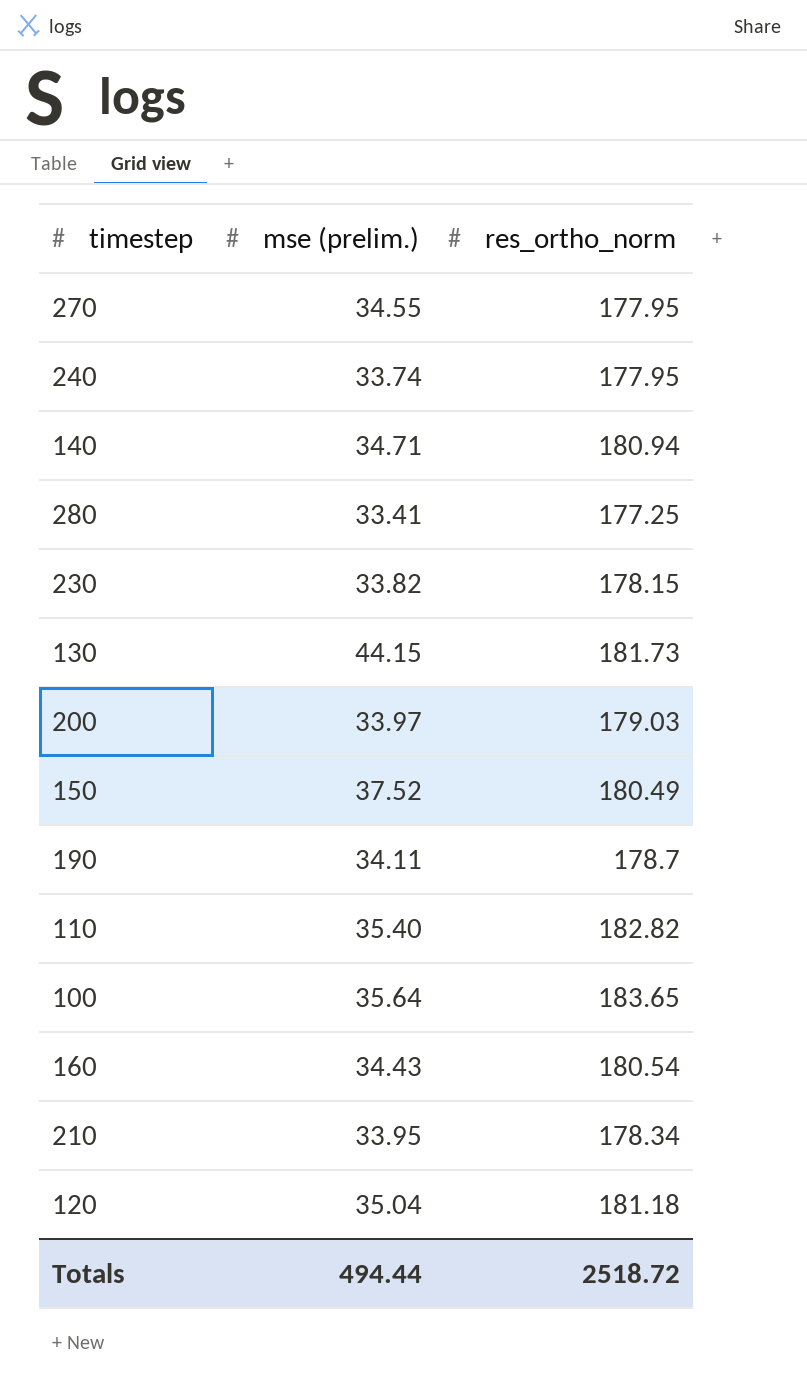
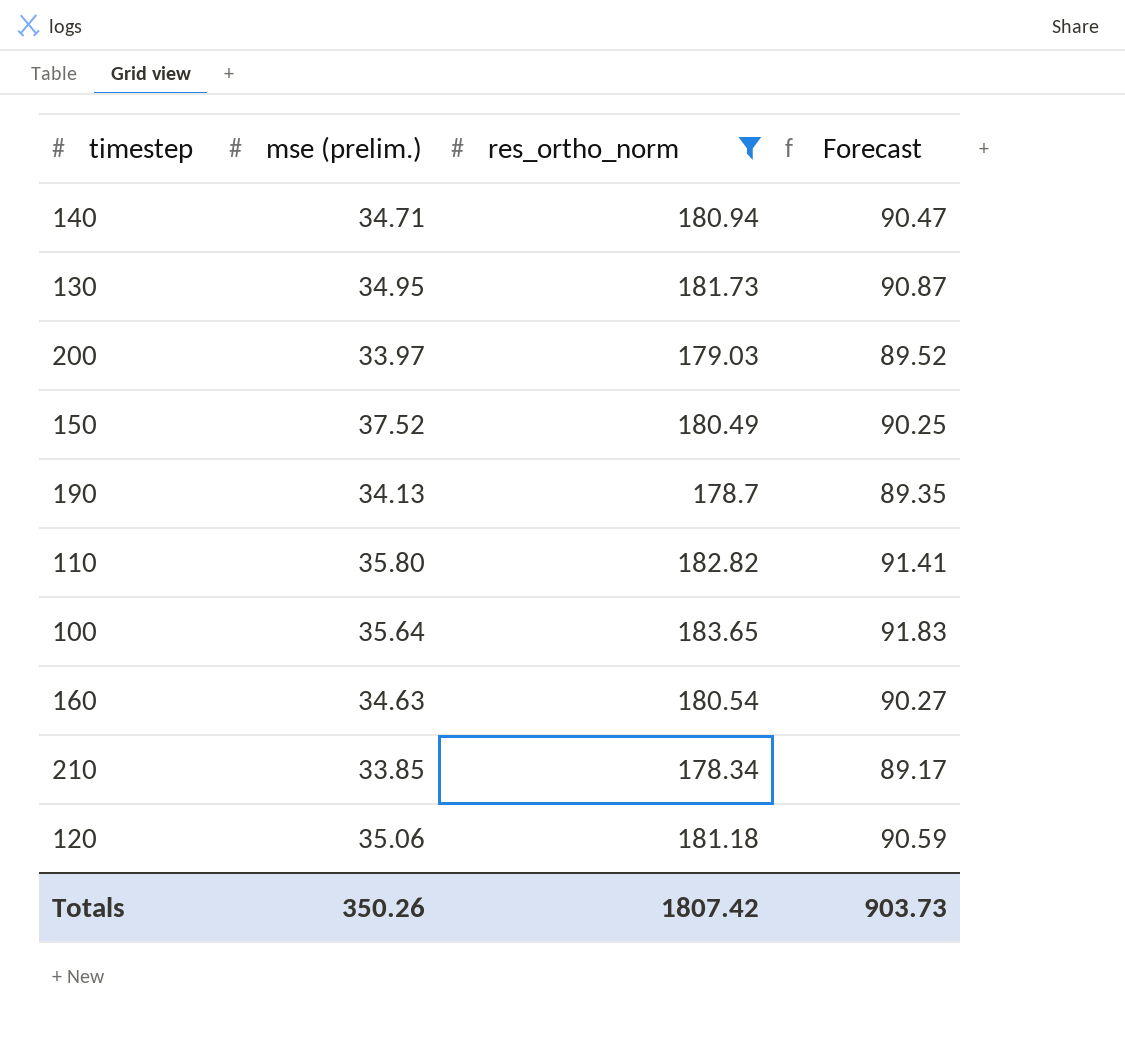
filter: none -> res_ortho_norm >= 178.34
column Forecast | formula: none -> [res_ortho_norm] * 0.5
130 | mse (prelim.): 44.15 -> 34.95
190 | mse (prelim.): 34.11 -> 34.13
110 | mse (prelim.): 35.40 -> 35.80
160 | mse (prelim.): 34.43 -> 34.63
210 | mse (prelim.): 33.95 -> 33.85
120 | mse (prelim.): 35.04 -> 35.06
Totals | mse (prelim.): 494.44 -> 350.26
Totals | res_ortho_norm: 2518.72 -> 1807.42

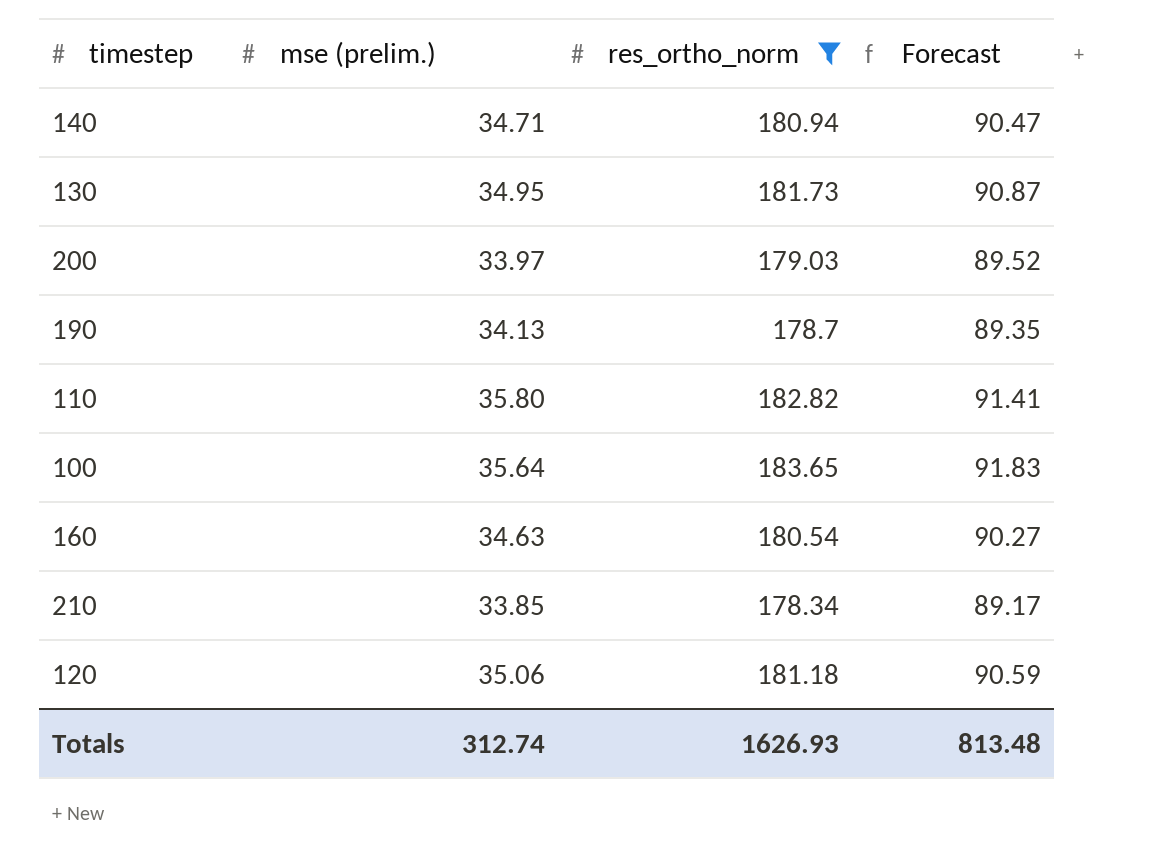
row 150: 37.52 | 180.49 | 90.25 -> none
Totals | mse (prelim.): 350.26 -> 312.74
Totals | res_ortho_norm: 1807.42 -> 1626.93
Totals | Forecast: 903.73 -> 813.48

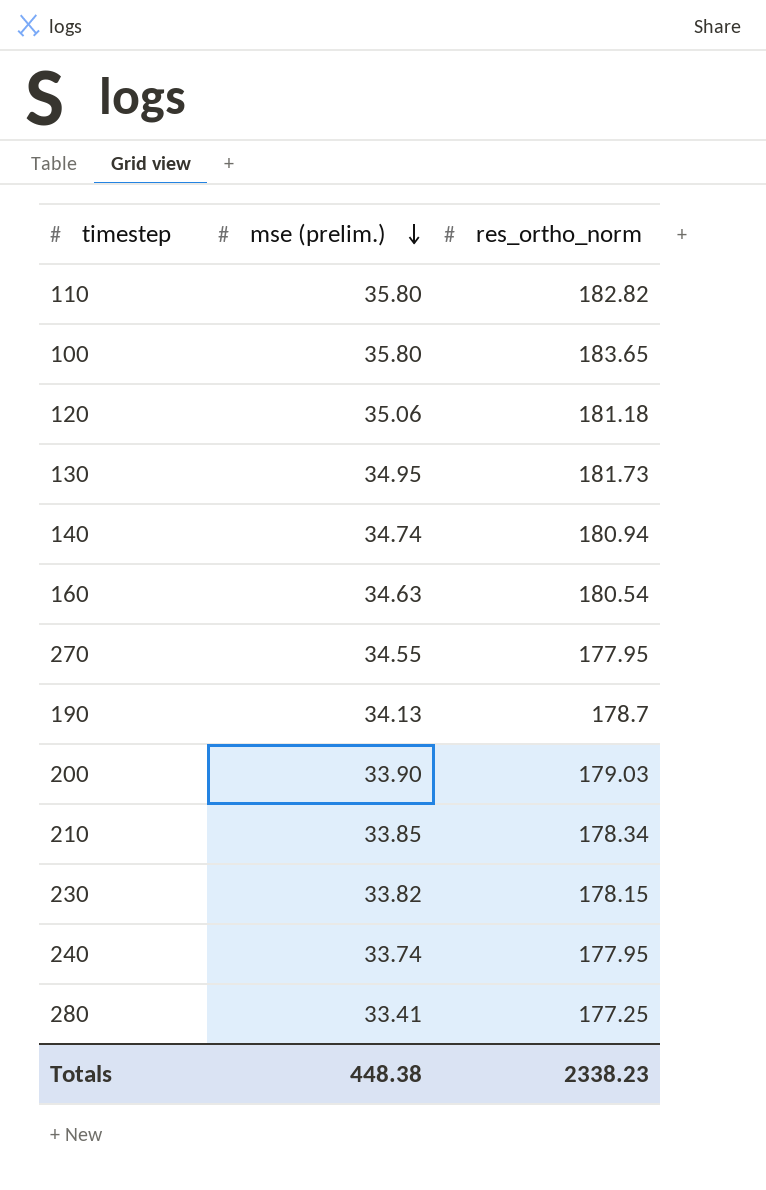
filter: res_ortho_norm >= 178.34 -> none
row order: none -> mse (prelim.) descending
column Forecast | formula: [res_ortho_norm] * 0.5 -> none
100 | mse (prelim.): 35.64 -> 35.80
140 | mse (prelim.): 34.71 -> 34.74
200 | mse (prelim.): 33.97 -> 33.90
Totals | mse (prelim.): 312.74 -> 448.38
Totals | res_ortho_norm: 1626.93 -> 2338.23

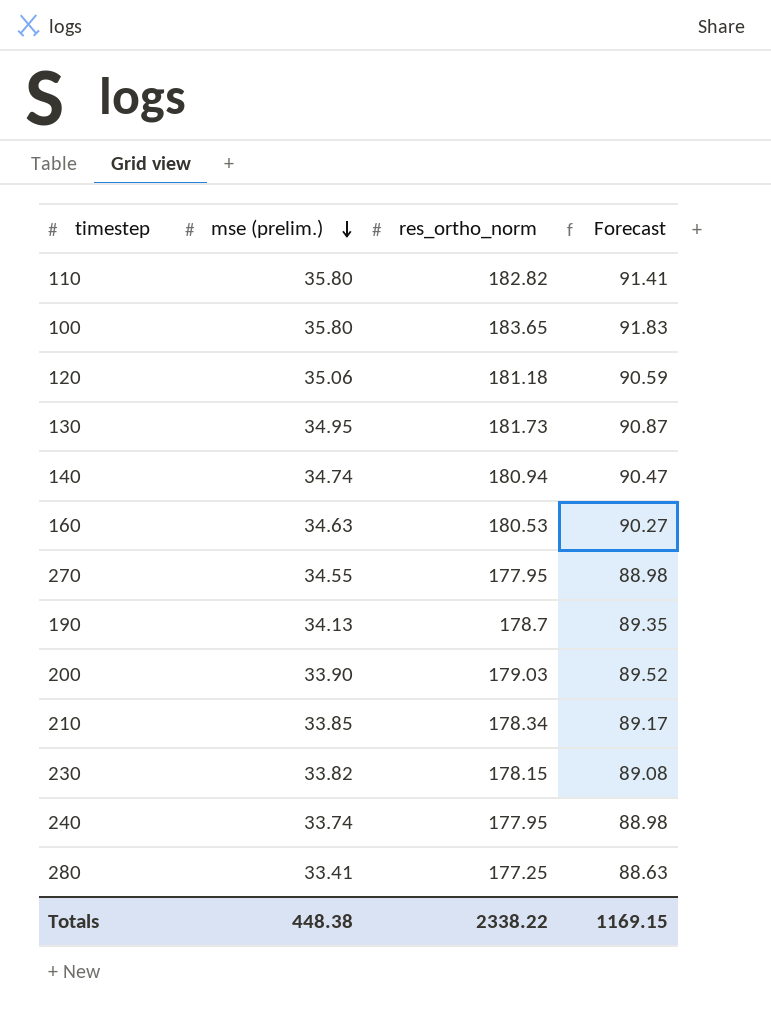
column Forecast | formula: none -> [res_ortho_norm] * 0.5
160 | res_ortho_norm: 180.54 -> 180.53
Totals | res_ortho_norm: 2338.23 -> 2338.22

